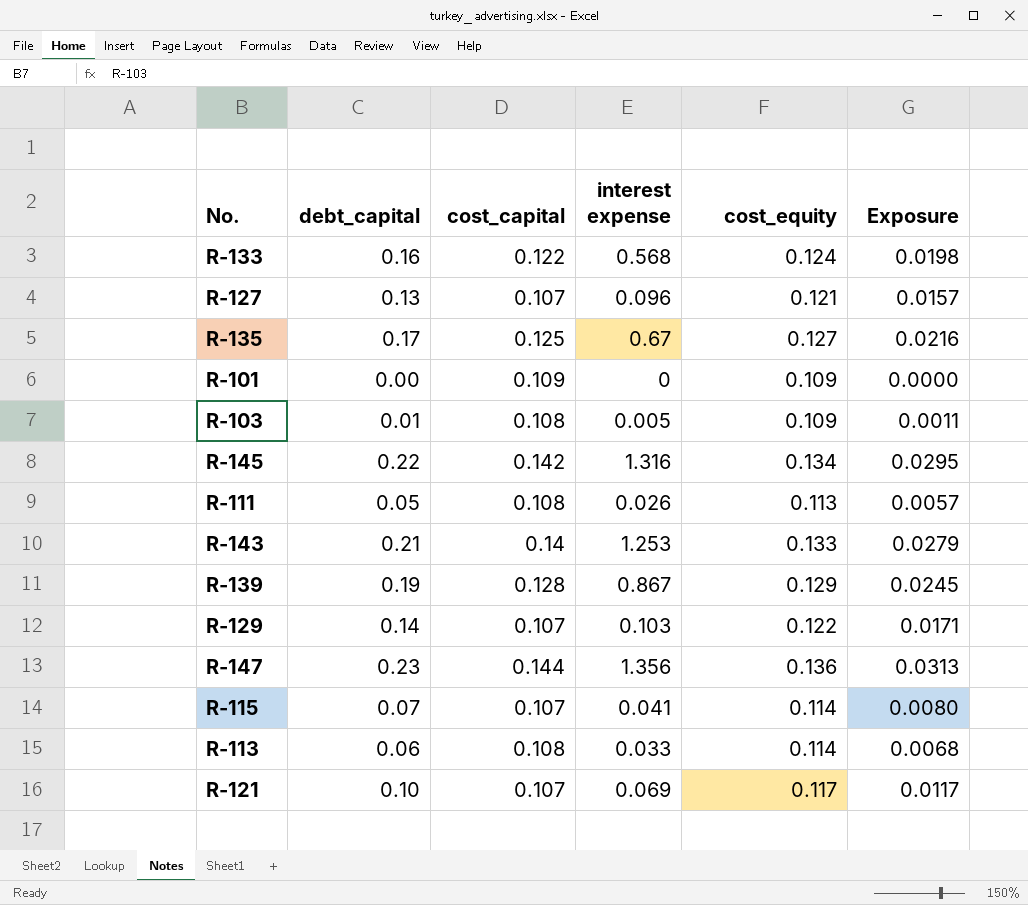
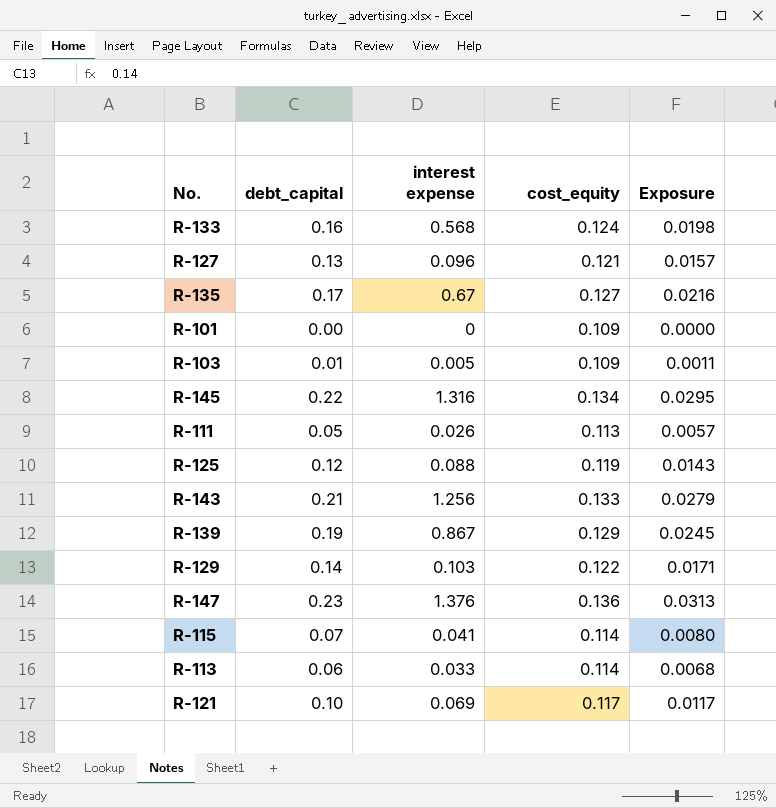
column cost_capital | position: 3 -> none
row R-125: none -> 0.12 | 0.088 | 0.119 | 0.0143
R-143 | interest expense: 1.253 -> 1.256
R-147 | interest expense: 1.356 -> 1.376

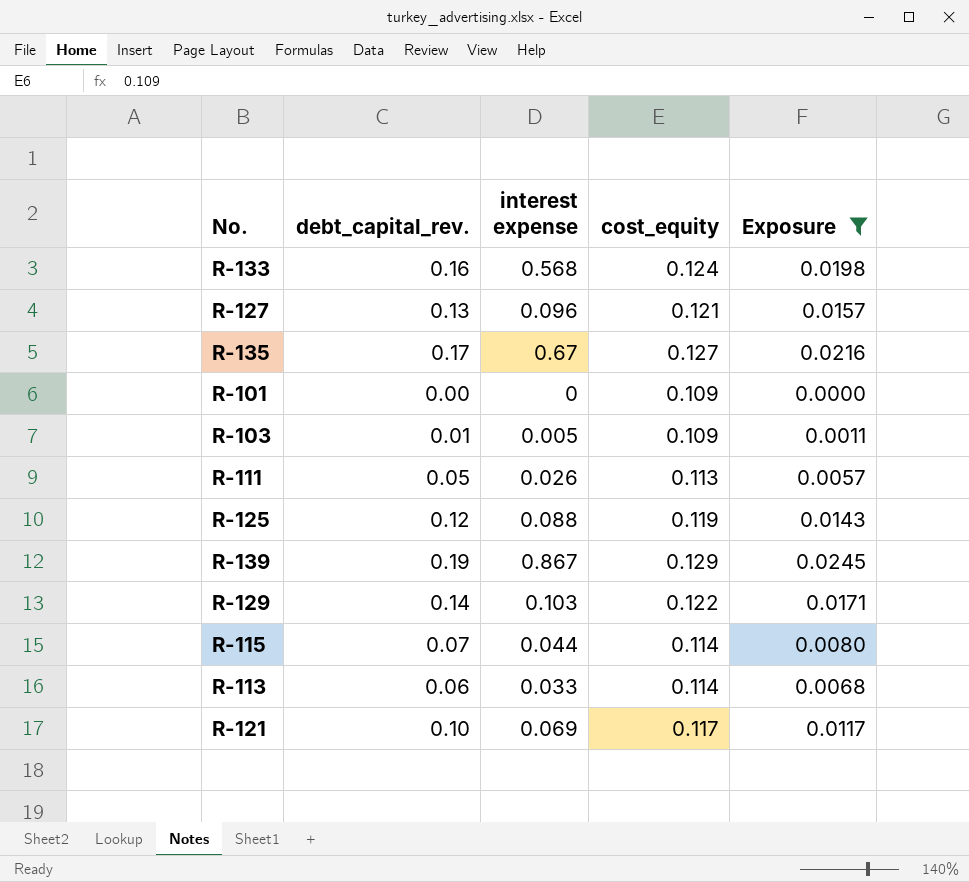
filter: none -> Exposure <= 0.0245
column name: debt_capital -> debt_capital_rev.
R-115 | interest expense: 0.041 -> 0.044

